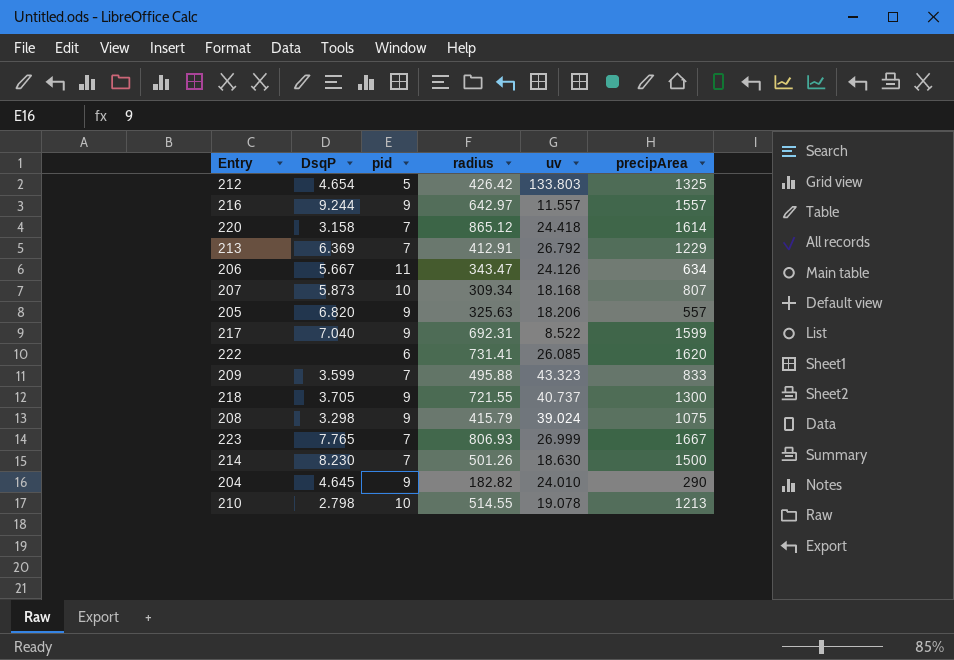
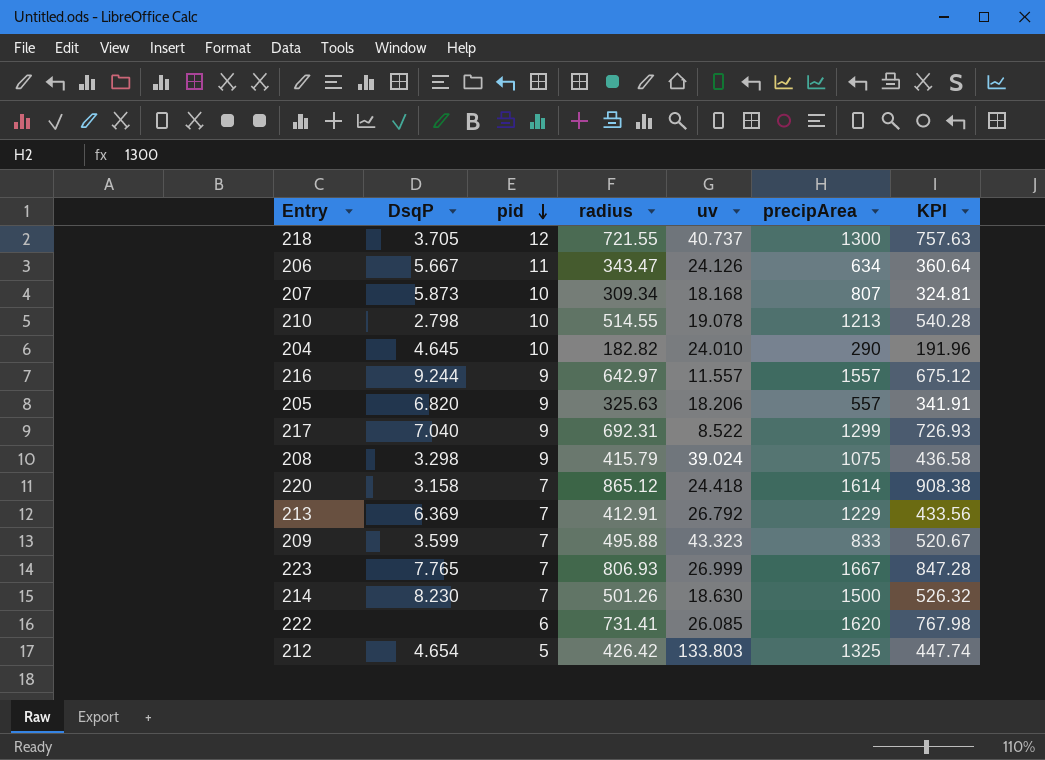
row order: none -> pid descending
column KPI | formula: none -> [radius] * 1.05
218 | pid: 9 -> 12
204 | pid: 9 -> 10
217 | precipArea: 1599 -> 1299

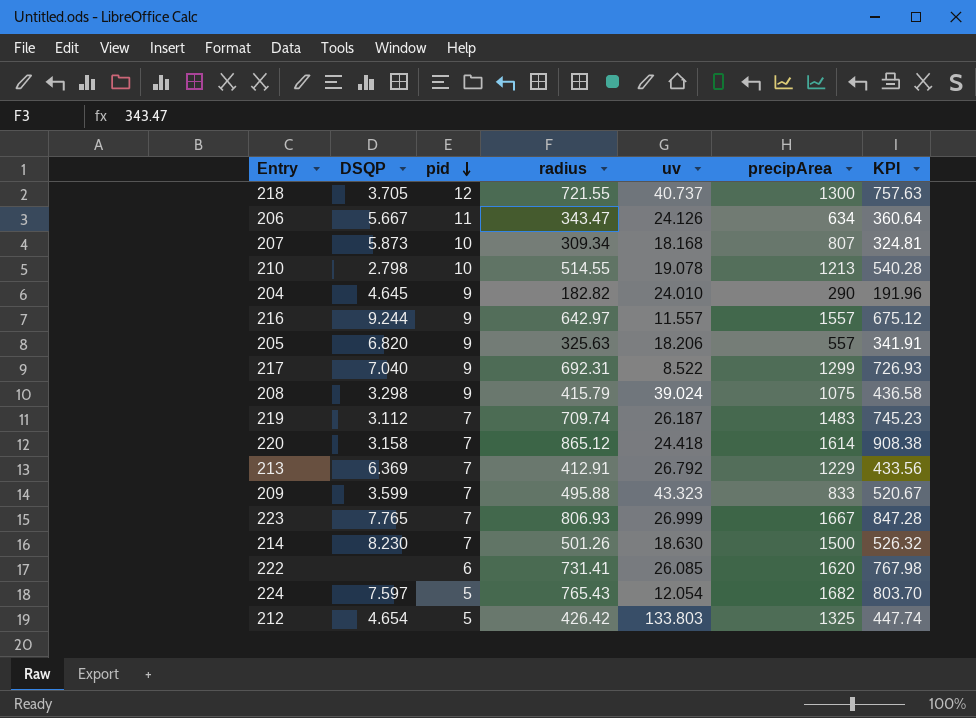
column name: DsqP -> DSQP
204 | pid: 10 -> 9
row 219: none -> 3.112 | 7 | 709.74 | 26.187 | 1483 | 745.23
row 224: none -> 7.597 | 5 | 765.43 | 12.054 | 1682 | 803.70

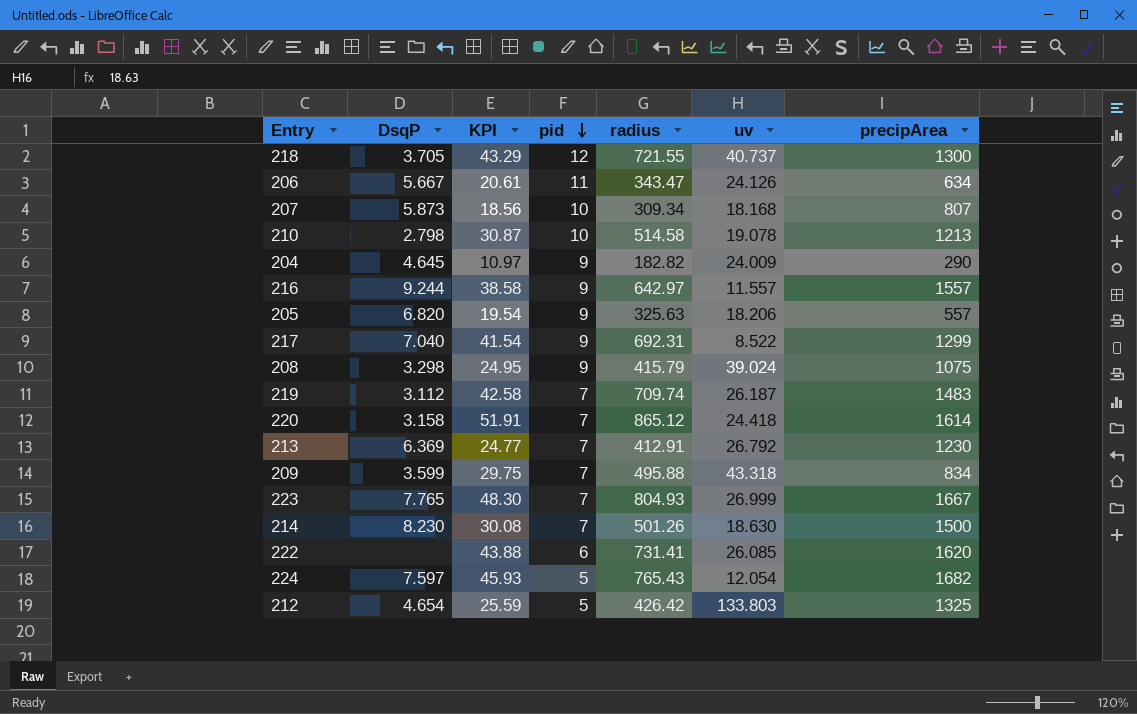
column name: DSQP -> DsqP
column KPI | formula: [radius] * 1.05 -> [radius] * 0.06
column KPI | position: 7 -> 3
210 | radius: 514.55 -> 514.58
204 | uv: 24.010 -> 24.009
213 | precipArea: 1229 -> 1230
209 | uv: 43.323 -> 43.318
209 | precipArea: 833 -> 834
223 | radius: 806.93 -> 804.93

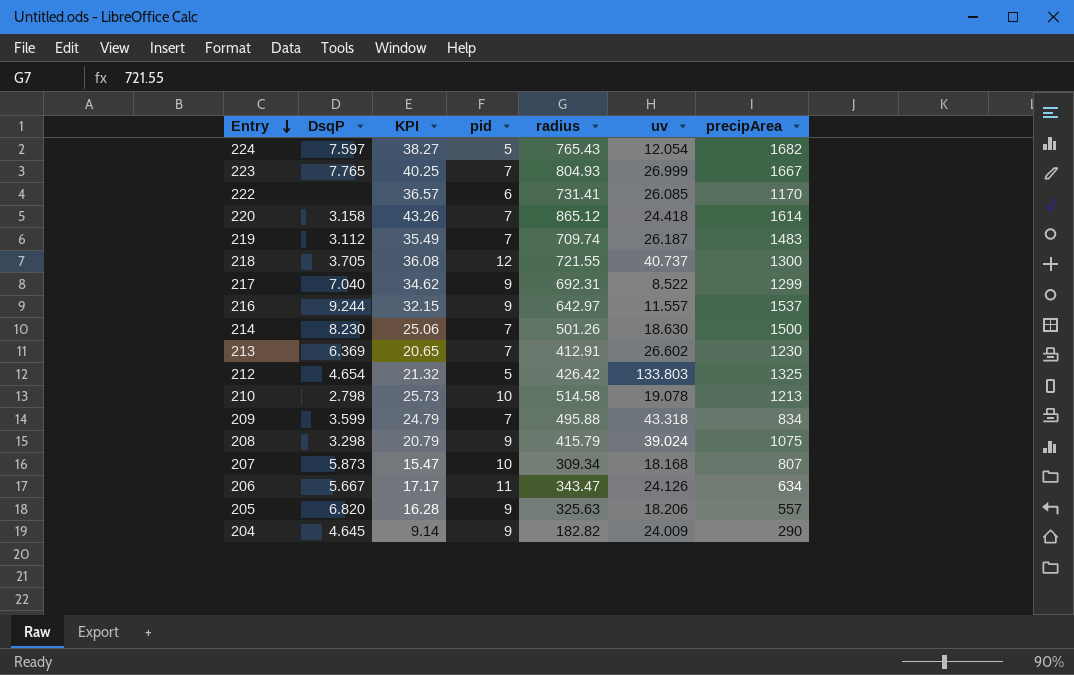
row order: pid descending -> Entry descending
column KPI | formula: [radius] * 0.06 -> [radius] * 0.05
222 | precipArea: 1620 -> 1170
216 | precipArea: 1557 -> 1537
213 | uv: 26.792 -> 26.602

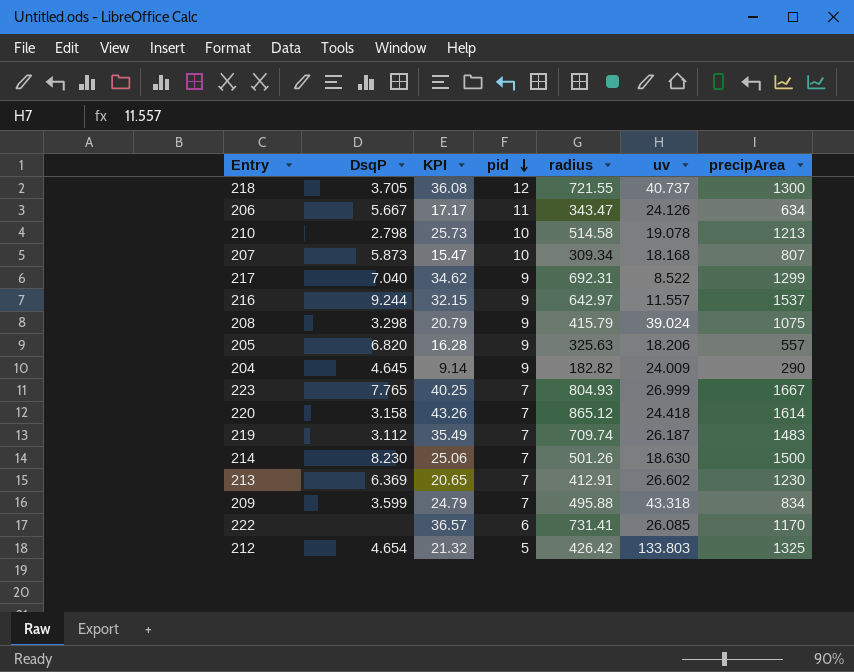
row order: Entry descending -> pid descending
row 224: 7.597 | 38.27 | 5 | 765.43 | 12.054 | 1682 -> none

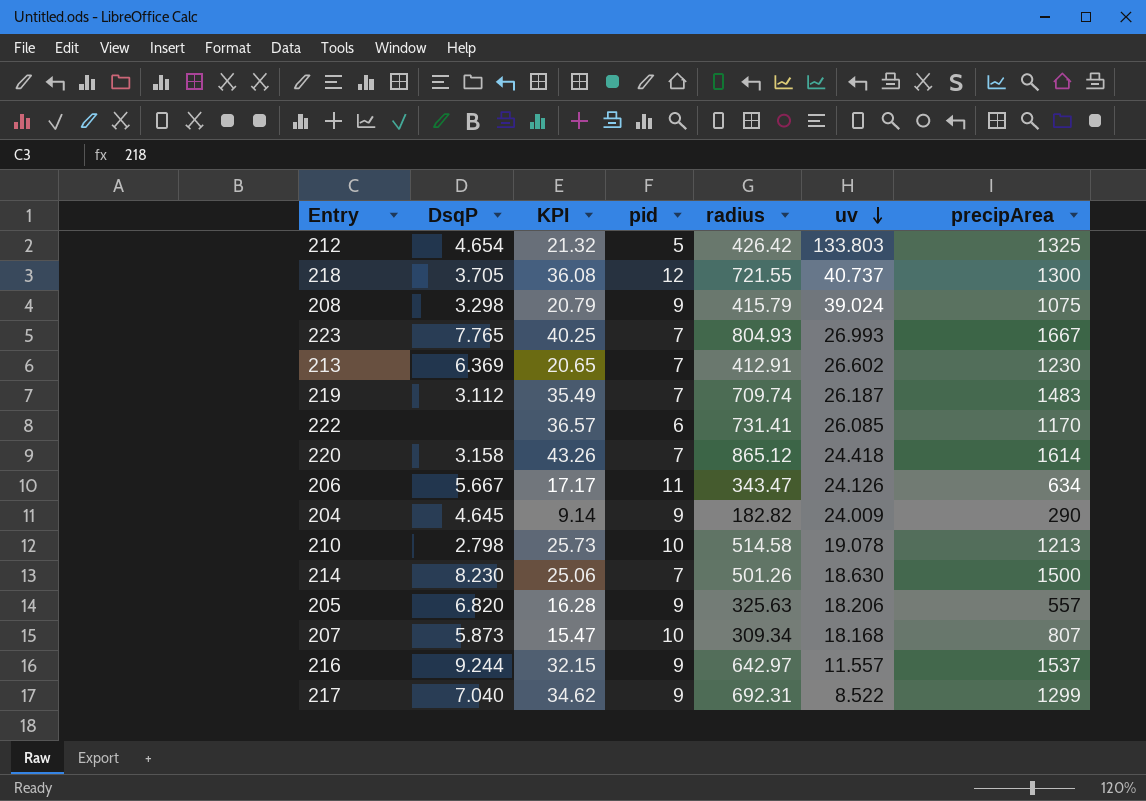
row order: pid descending -> uv descending
row 209: 3.599 | 24.79 | 7 | 495.88 | 43.318 | 834 -> none
223 | uv: 26.999 -> 26.993

